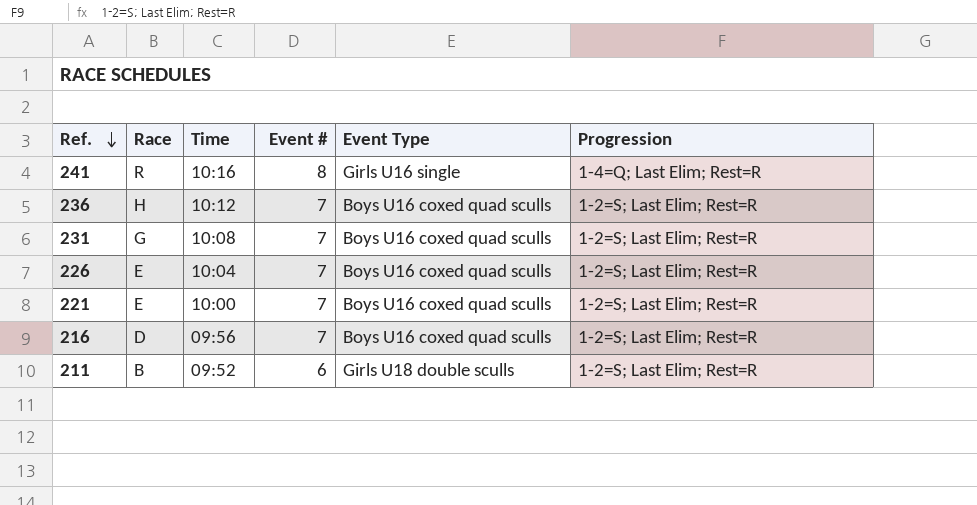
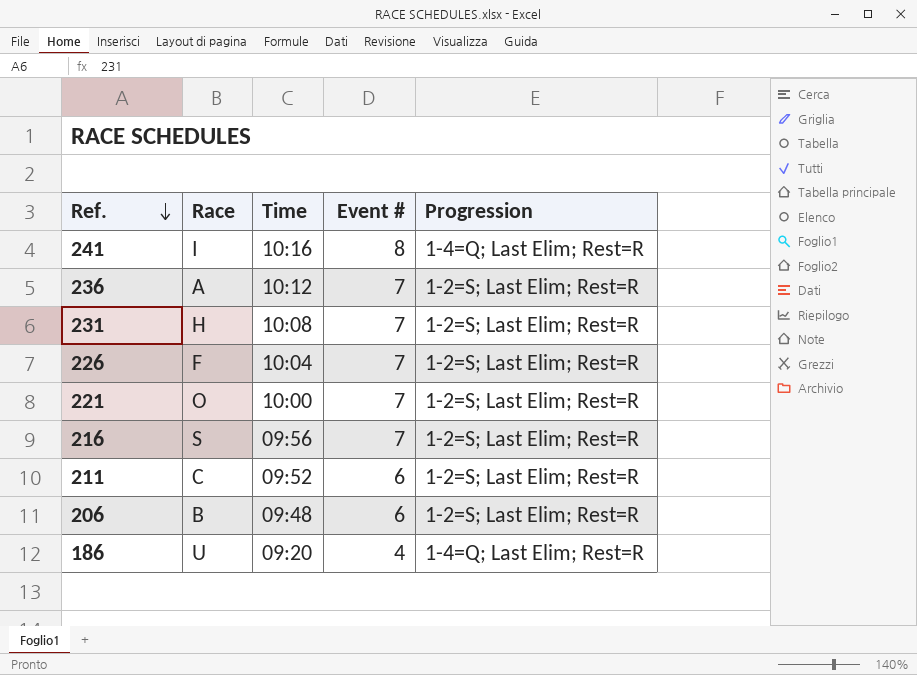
column Event Type | position: 5 -> none
241 | Race: R -> I
236 | Race: H -> A
231 | Race: G -> H
226 | Race: E -> F
221 | Race: E -> O
216 | Race: D -> S
211 | Race: B -> C
row 206: none -> B | 09:48 | 6 | 1-2=S; Last Elim; Rest=R
row 186: none -> U | 09:20 | 4 | 1-4=Q; Last Elim; Rest=R

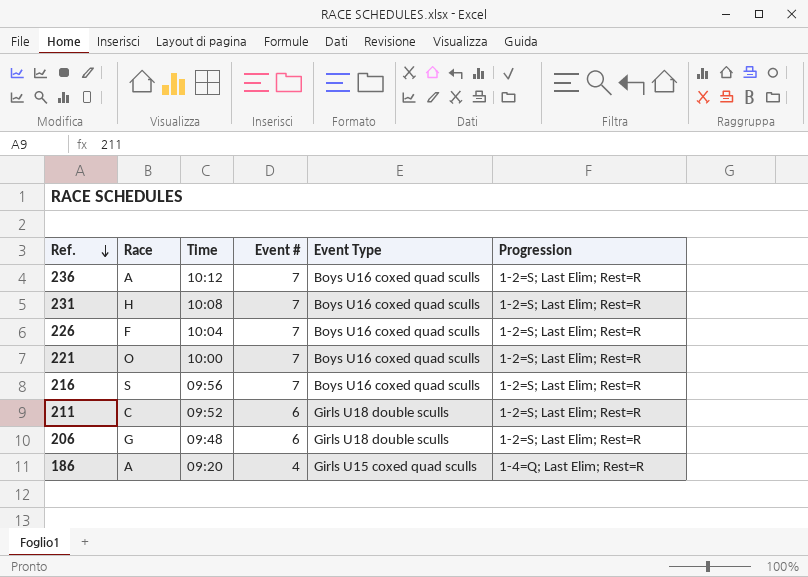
column Event Type | position: none -> 5
row 241: I | 10:16 | 8 | 1-4=Q; Last Elim; Rest=R -> none
206 | Race: B -> G
186 | Race: U -> A

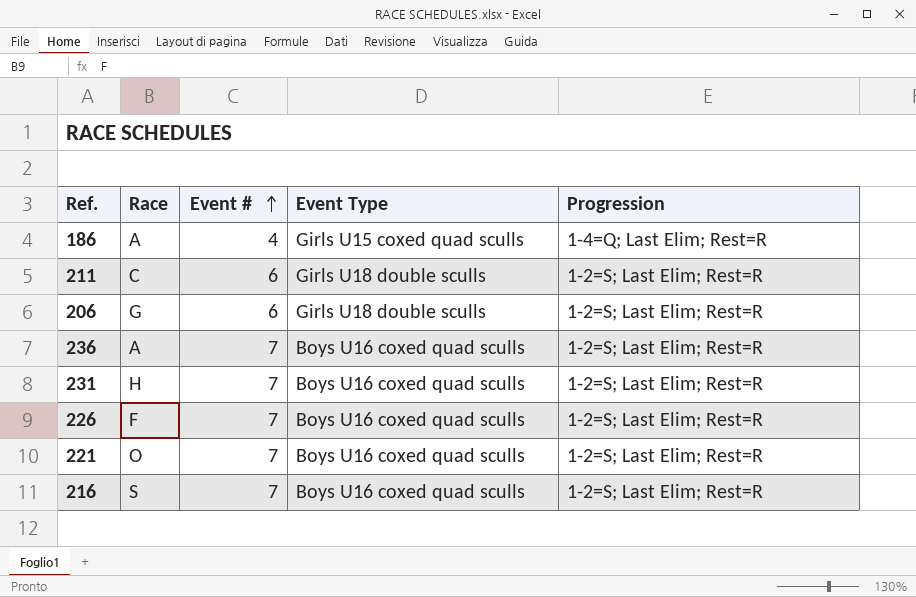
row order: Ref. descending -> Event # ascending
column Time | position: 3 -> none

